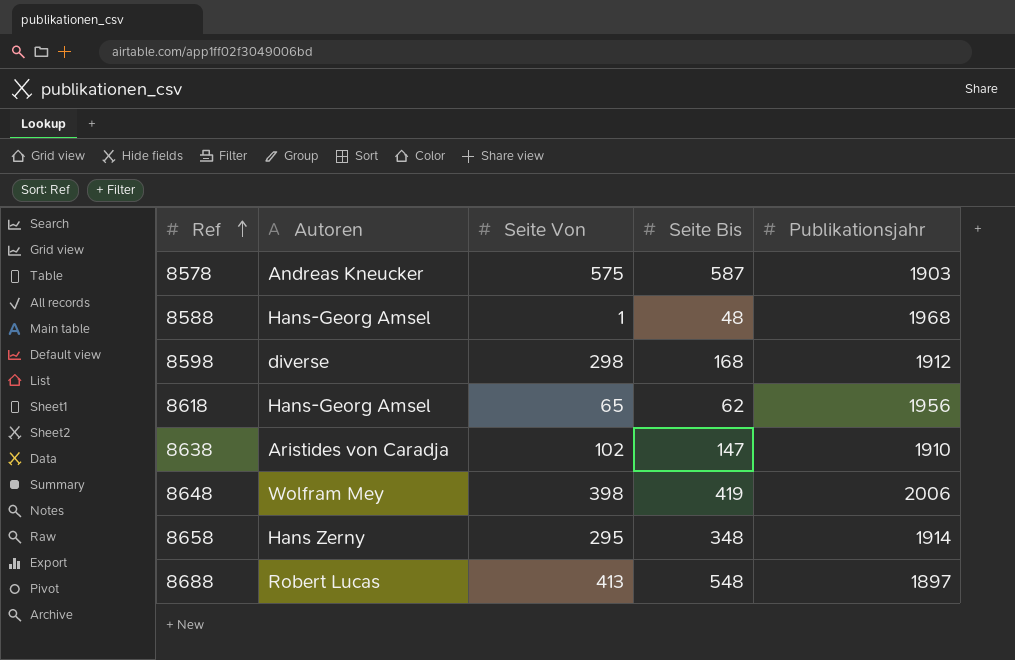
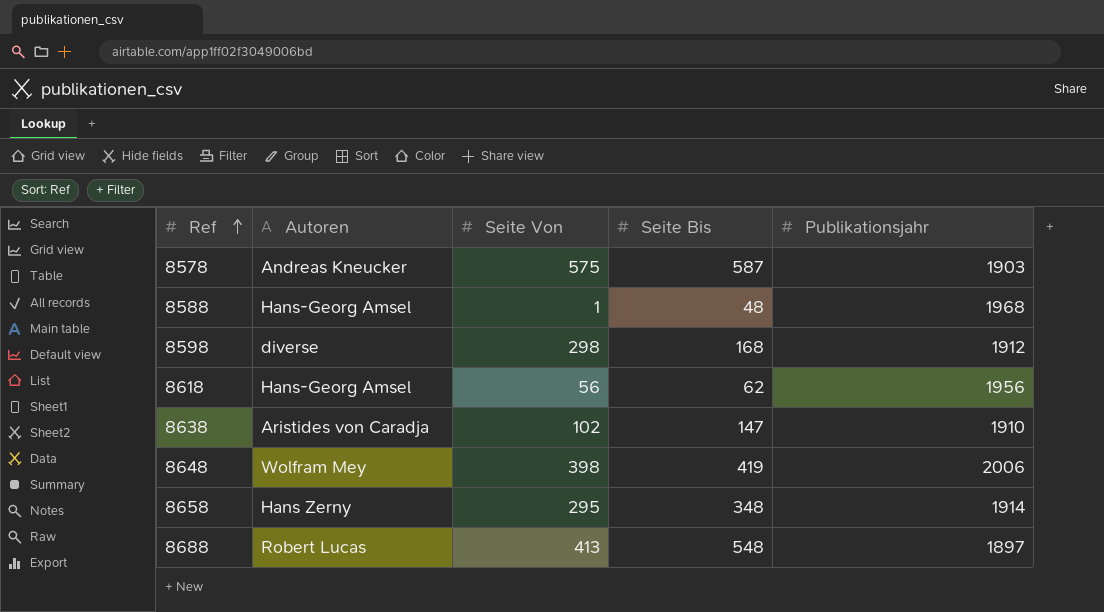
8618 | Seite Von: 65 -> 56

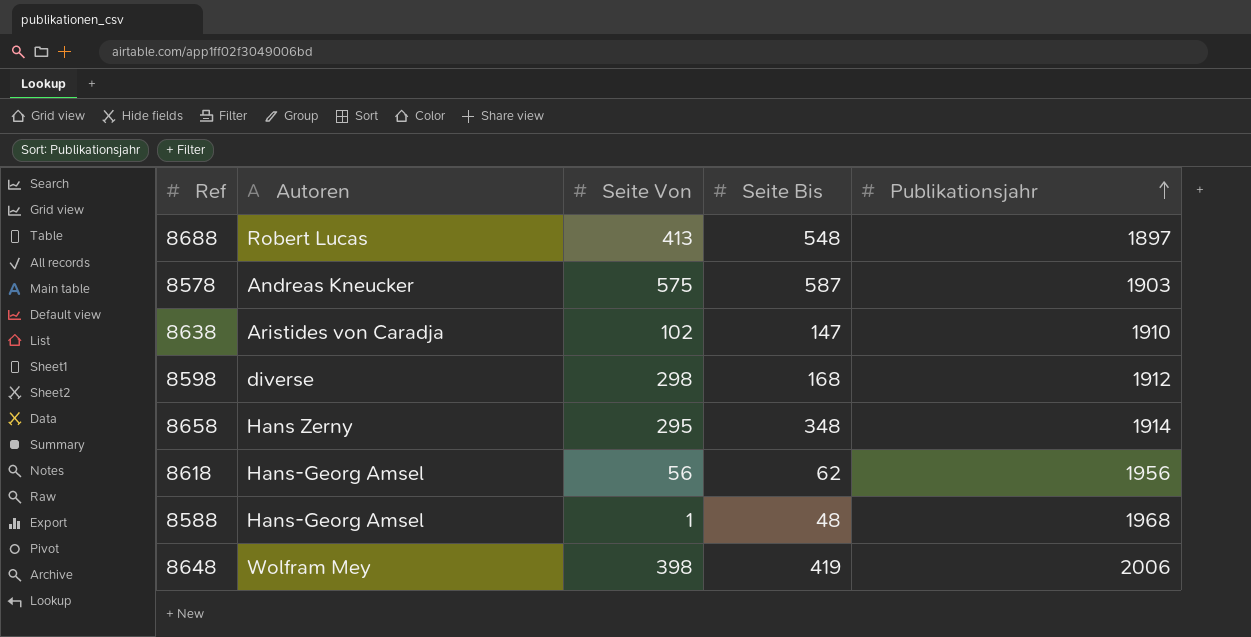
row order: Ref ascending -> Publikationsjahr ascending

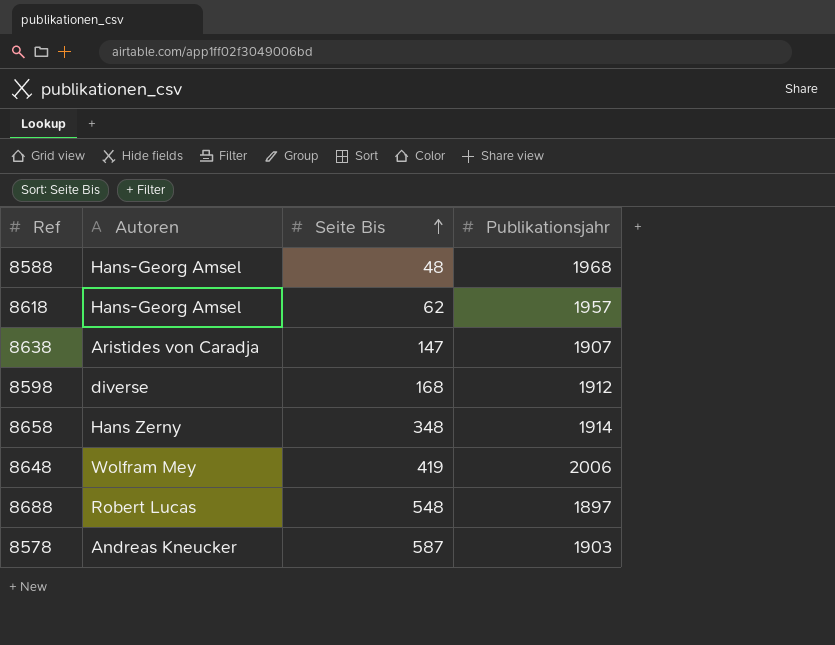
row order: Publikationsjahr ascending -> Seite Bis ascending
column Seite Von | position: 3 -> none
8618 | Publikationsjahr: 1956 -> 1957
8638 | Publikationsjahr: 1910 -> 1907

